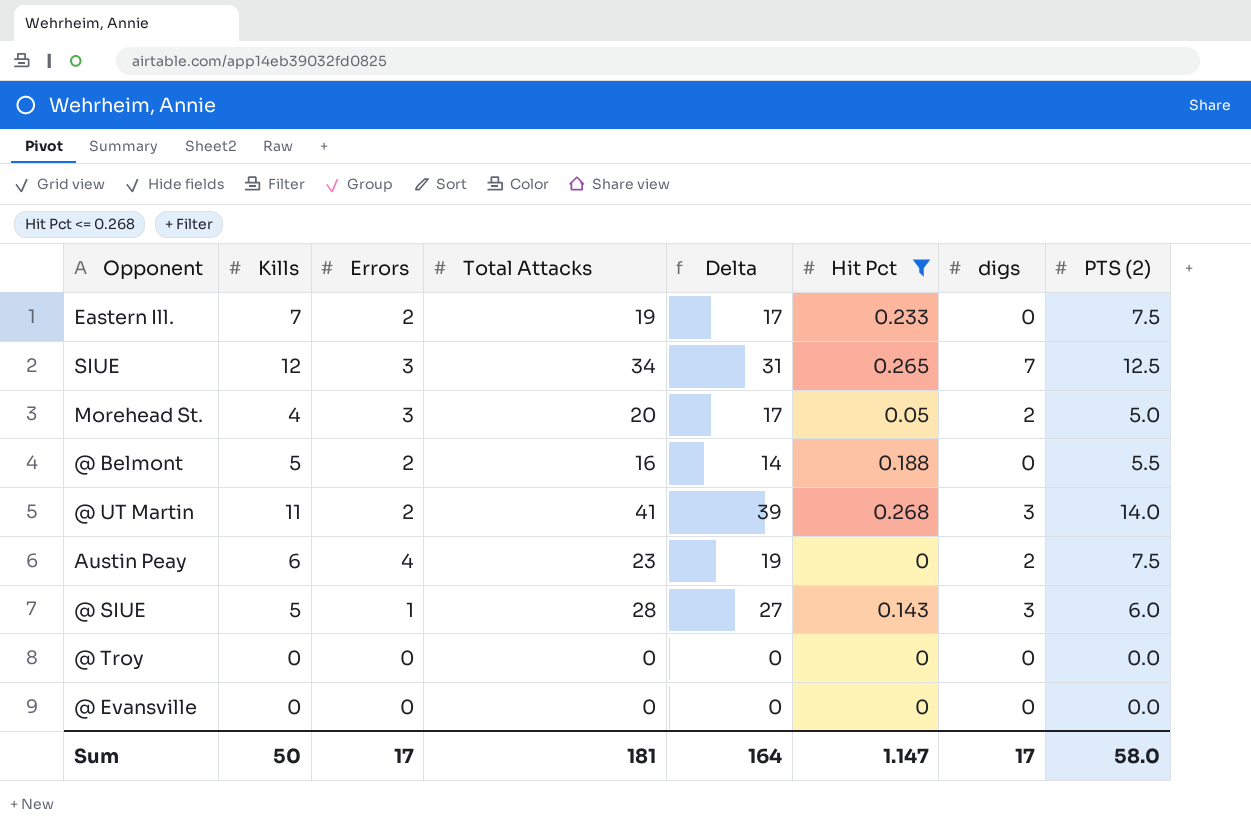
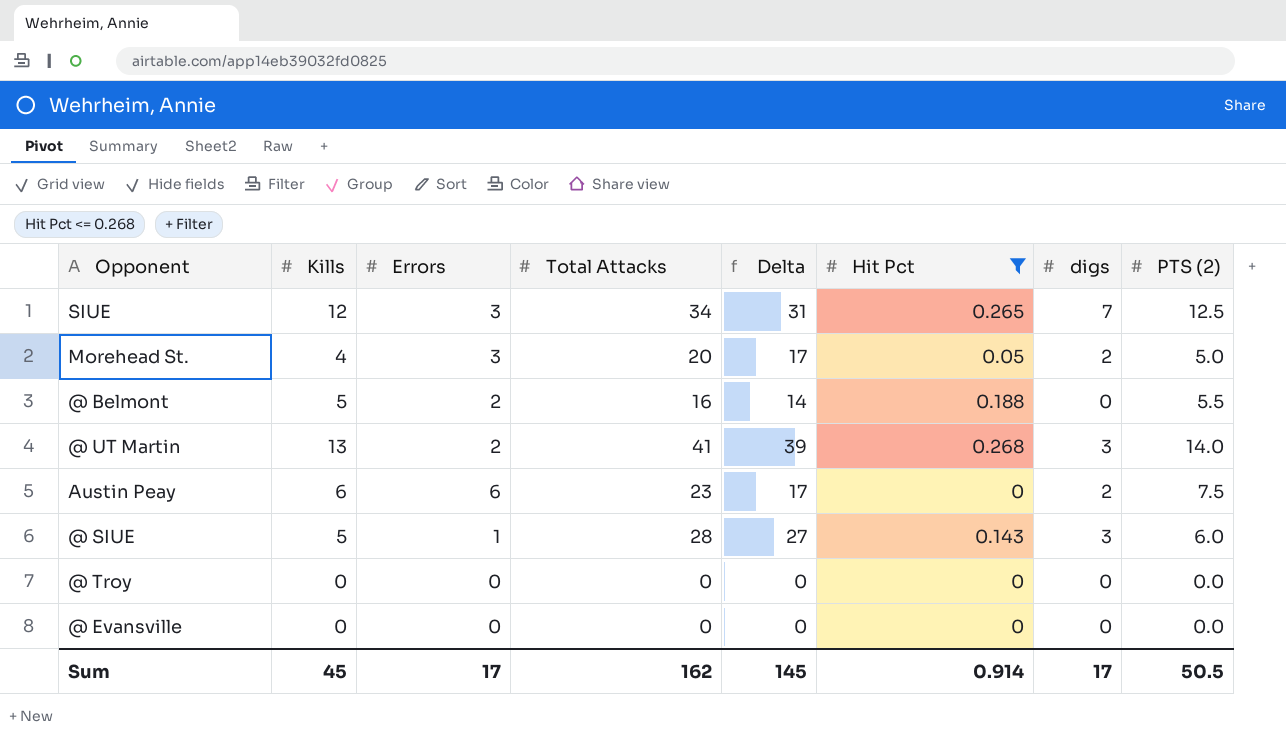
row Eastern Ill.: 7 | 2 | 19 | 17 | 0.233 | 0 | 7.5 -> none
@ UT Martin | Kills: 11 -> 13
Austin Peay | Errors: 4 -> 6
Austin Peay | Delta: 19 -> 17
Sum | Kills: 50 -> 45
Sum | Total Attacks: 181 -> 162
Sum | Delta: 164 -> 145
Sum | Hit Pct: 1.147 -> 0.914
Sum | PTS (2): 58.0 -> 50.5

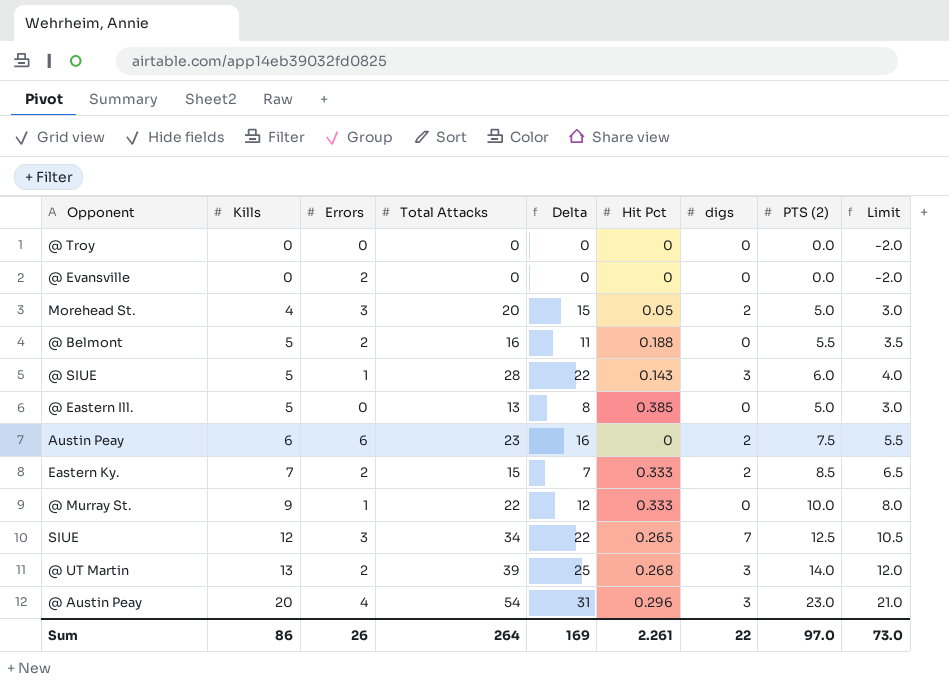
filter: Hit Pct <= 0.268 -> none
row order: none -> Kills ascending
column Delta | formula: [Total Attacks] - [Errors] -> [Total Attacks] - [PTS (2)]
column Limit | formula: none -> [PTS (2)] - 2
@ Evansville | Errors: 0 -> 2
@ UT Martin | Total Attacks: 41 -> 39
Sum | Kills: 45 -> 86
Sum | Errors: 17 -> 26
Sum | Total Attacks: 162 -> 264
Sum | Delta: 145 -> 169
Sum | Hit Pct: 0.914 -> 2.261
Sum | digs: 17 -> 22
Sum | PTS (2): 50.5 -> 97.0

